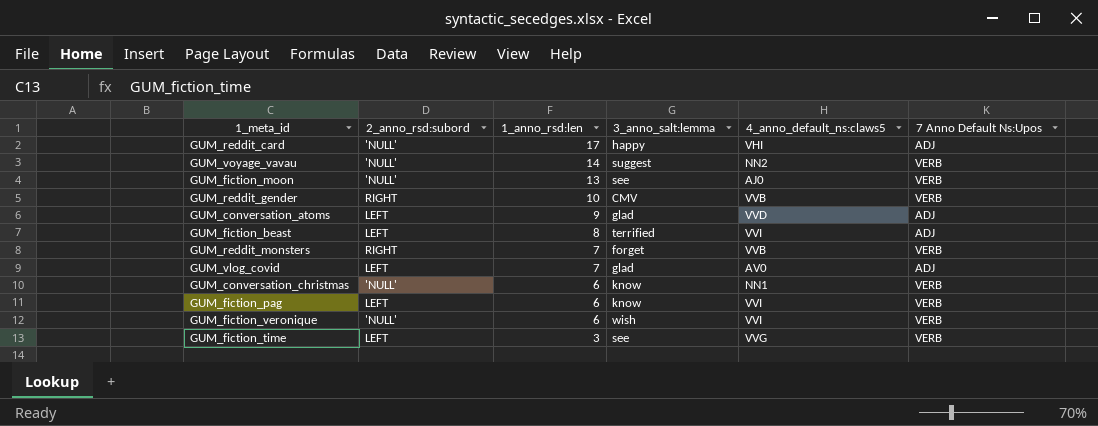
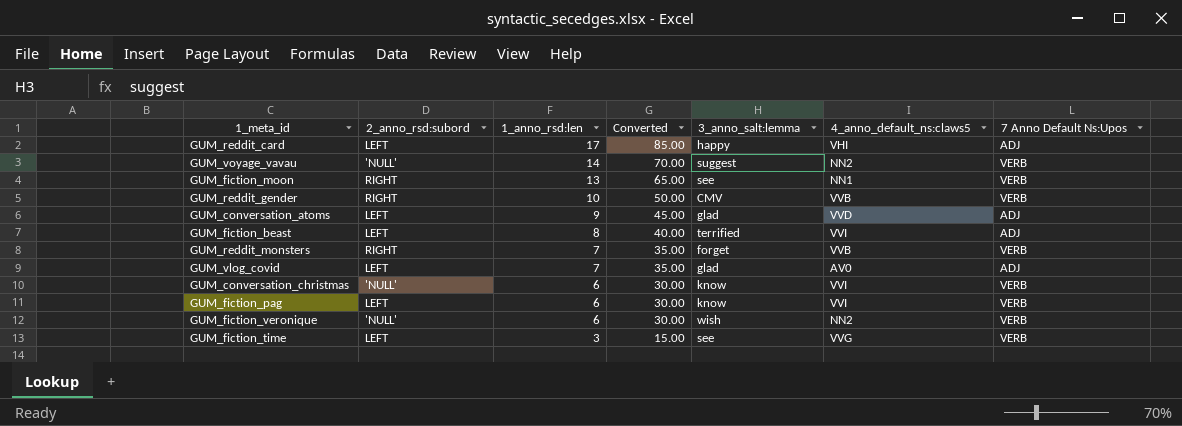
column Converted | formula: none -> [1_anno_rsd:len] * 5
GUM_reddit_card | 2_anno_rsd:subord: 'NULL' -> LEFT
GUM_fiction_moon | 2_anno_rsd:subord: 'NULL' -> RIGHT
GUM_fiction_moon | 4_anno_default_ns:claws5: AJ0 -> NN1
GUM_conversation_christmas | 4_anno_default_ns:claws5: NN1 -> VVI
GUM_fiction_veronique | 4_anno_default_ns:claws5: VVI -> NN2

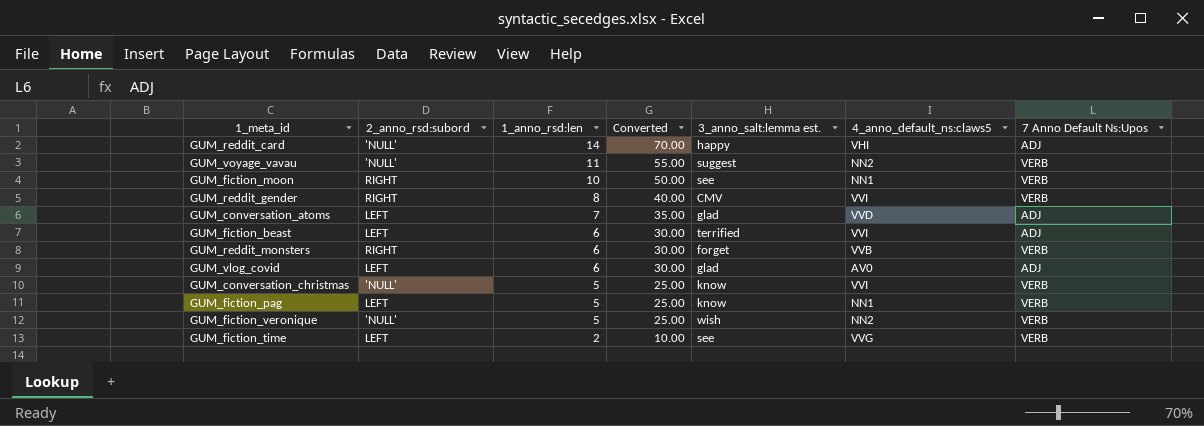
column name: 3_anno_salt:lemma -> 3_anno_salt:lemma est.
GUM_reddit_card | 2_anno_rsd:subord: LEFT -> 'NULL'
GUM_reddit_card | 1_anno_rsd:len: 17 -> 14
GUM_reddit_card | Converted: 85.00 -> 70.00
GUM_voyage_vavau | 1_anno_rsd:len: 14 -> 11
GUM_voyage_vavau | Converted: 70.00 -> 55.00
GUM_fiction_moon | 1_anno_rsd:len: 13 -> 10
GUM_fiction_moon | Converted: 65.00 -> 50.00
GUM_reddit_gender | 1_anno_rsd:len: 10 -> 8
GUM_reddit_gender | Converted: 50.00 -> 40.00
GUM_reddit_gender | 4_anno_default_ns:claws5: VVB -> VVI
GUM_conversation_atoms | 1_anno_rsd:len: 9 -> 7
GUM_conversation_atoms | Converted: 45.00 -> 35.00
GUM_fiction_beast | 1_anno_rsd:len: 8 -> 6
GUM_fiction_beast | Converted: 40.00 -> 30.00
GUM_reddit_monsters | 1_anno_rsd:len: 7 -> 6
GUM_reddit_monsters | Converted: 35.00 -> 30.00
GUM_vlog_covid | 1_anno_rsd:len: 7 -> 6
GUM_vlog_covid | Converted: 35.00 -> 30.00
GUM_conversation_christmas | 1_anno_rsd:len: 6 -> 5
GUM_conversation_christmas | Converted: 30.00 -> 25.00
GUM_fiction_pag | 1_anno_rsd:len: 6 -> 5
GUM_fiction_pag | Converted: 30.00 -> 25.00
GUM_fiction_pag | 4_anno_default_ns:claws5: VVI -> NN1
GUM_fiction_veronique | 1_anno_rsd:len: 6 -> 5
GUM_fiction_veronique | Converted: 30.00 -> 25.00
GUM_fiction_time | 1_anno_rsd:len: 3 -> 2
GUM_fiction_time | Converted: 15.00 -> 10.00

